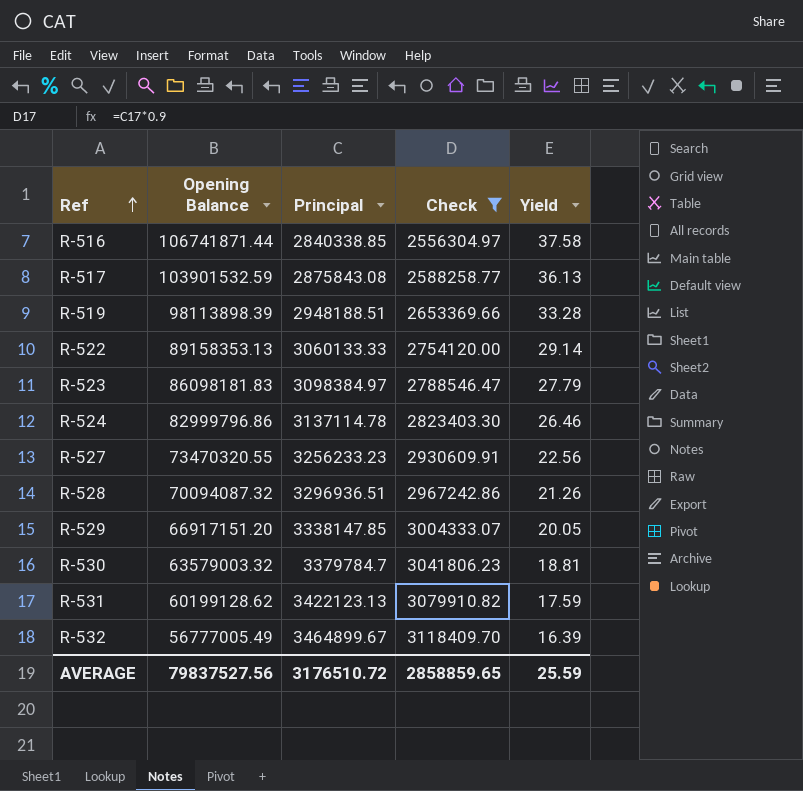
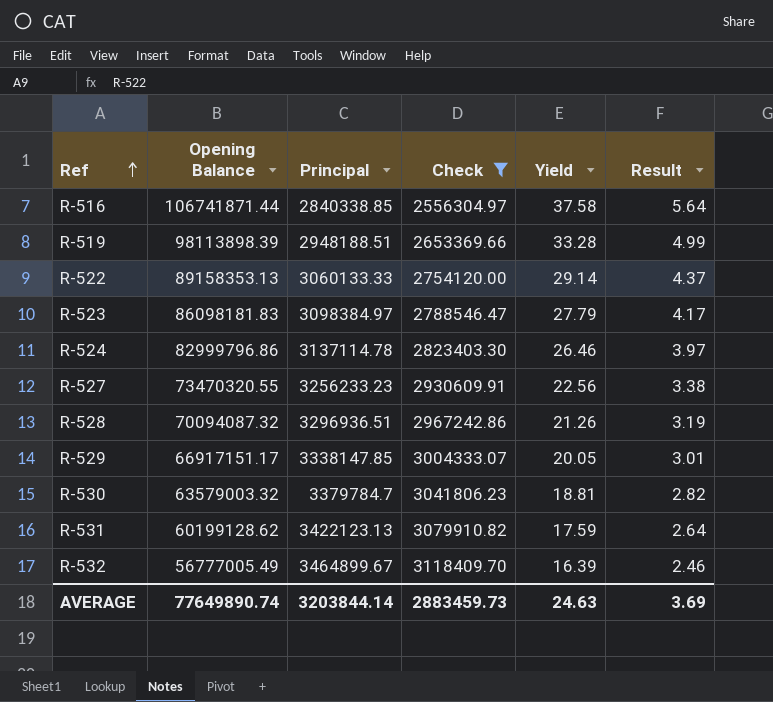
column Result | formula: none -> [Yield] * 0.15
row R-517: 103901532.59 | 2875843.08 | 2588258.77 | 36.13 -> none
R-529 | Opening Balance: 66917151.20 -> 66917151.17
AVERAGE | Opening Balance: 79837527.56 -> 77649890.74
AVERAGE | Principal: 3176510.72 -> 3203844.14
AVERAGE | Check: 2858859.65 -> 2883459.73
AVERAGE | Yield: 25.59 -> 24.63

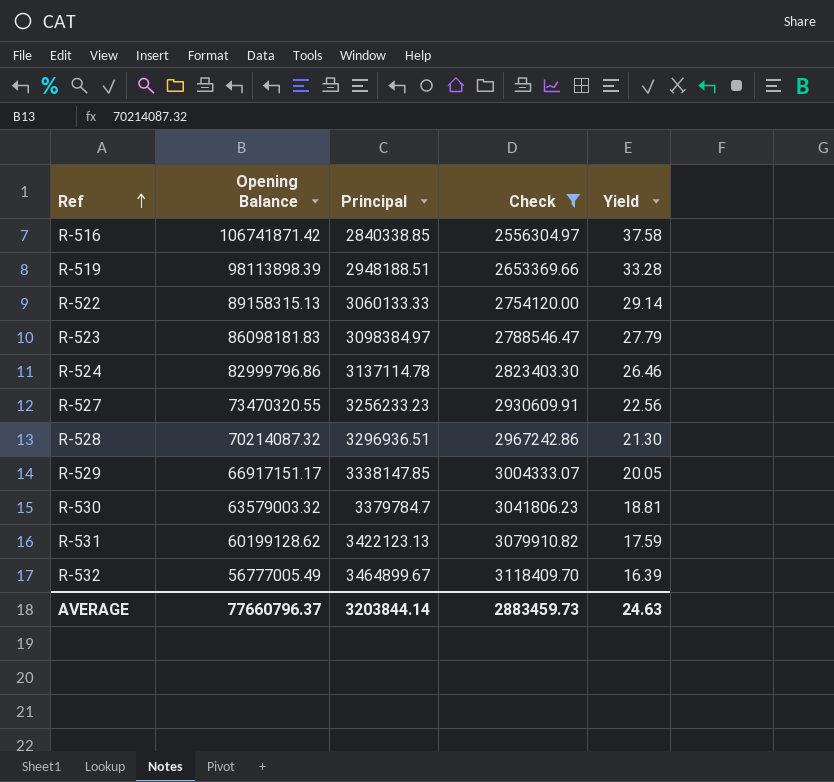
column Result | formula: [Yield] * 0.15 -> none
R-516 | Opening Balance: 106741871.44 -> 106741871.42
R-522 | Opening Balance: 89158353.13 -> 89158315.13
R-528 | Opening Balance: 70094087.32 -> 70214087.32
R-528 | Yield: 21.26 -> 21.30
AVERAGE | Opening Balance: 77649890.74 -> 77660796.37

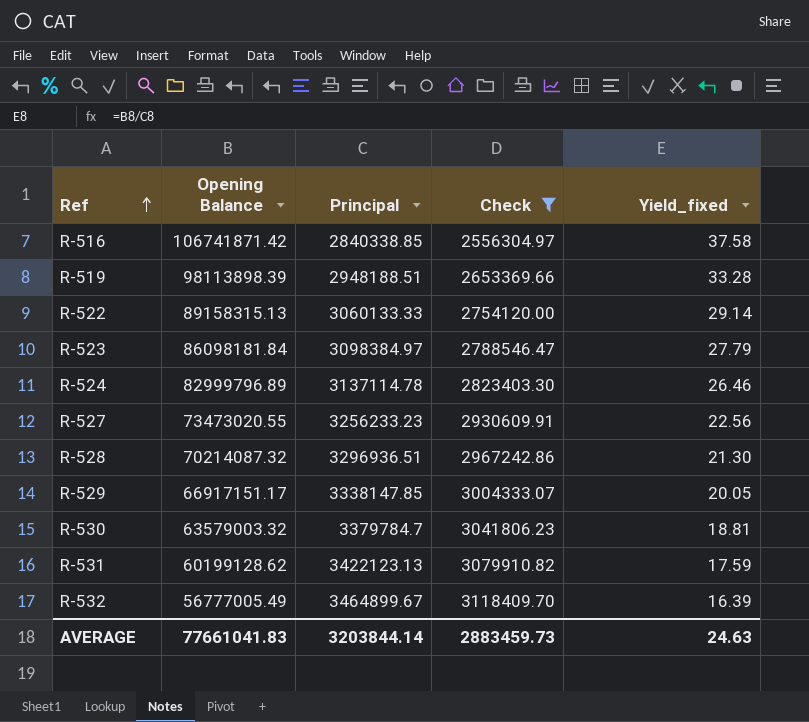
column name: Yield -> Yield_fixed
R-523 | Opening Balance: 86098181.83 -> 86098181.84
R-524 | Opening Balance: 82999796.86 -> 82999796.89
R-527 | Opening Balance: 73470320.55 -> 73473020.55
AVERAGE | Opening Balance: 77660796.37 -> 77661041.83

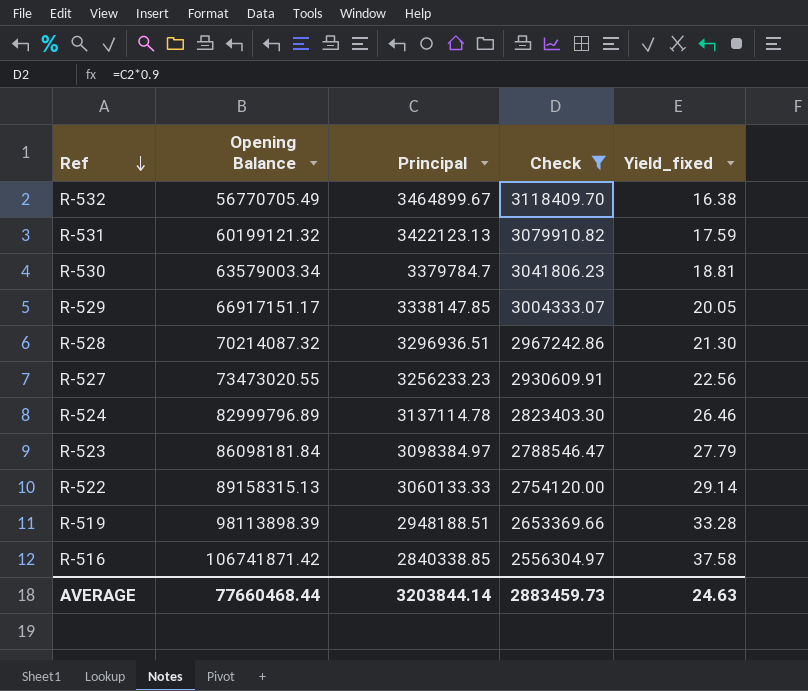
row order: Ref ascending -> Ref descending
R-532 | Opening Balance: 56777005.49 -> 56770705.49
R-532 | Yield_fixed: 16.39 -> 16.38
R-531 | Opening Balance: 60199128.62 -> 60199121.32
R-530 | Opening Balance: 63579003.32 -> 63579003.34
AVERAGE | Opening Balance: 77661041.83 -> 77660468.44

